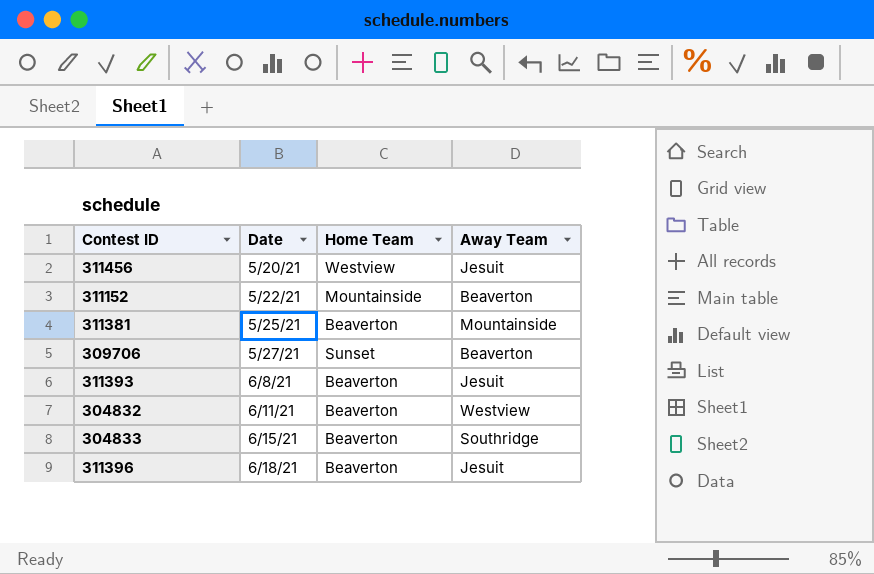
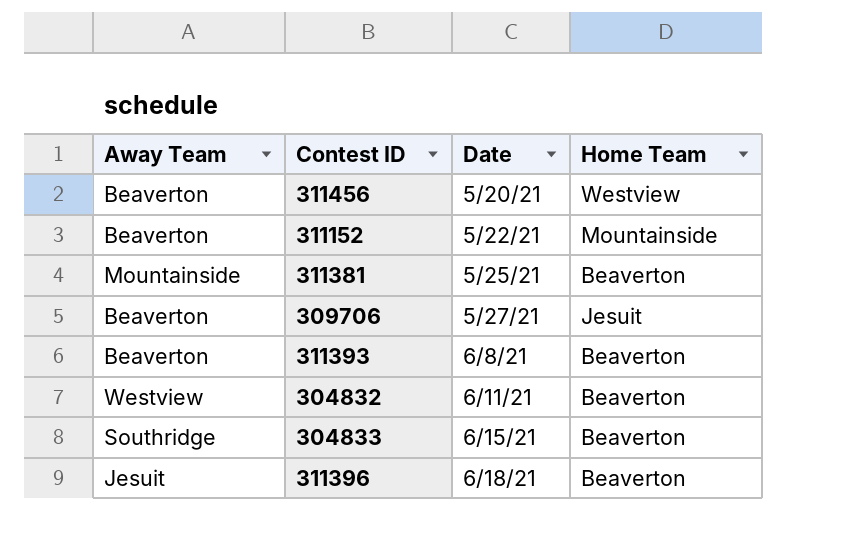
column Away Team | position: 4 -> 1
311456 | Away Team: Jesuit -> Beaverton
309706 | Home Team: Sunset -> Jesuit
311393 | Away Team: Jesuit -> Beaverton

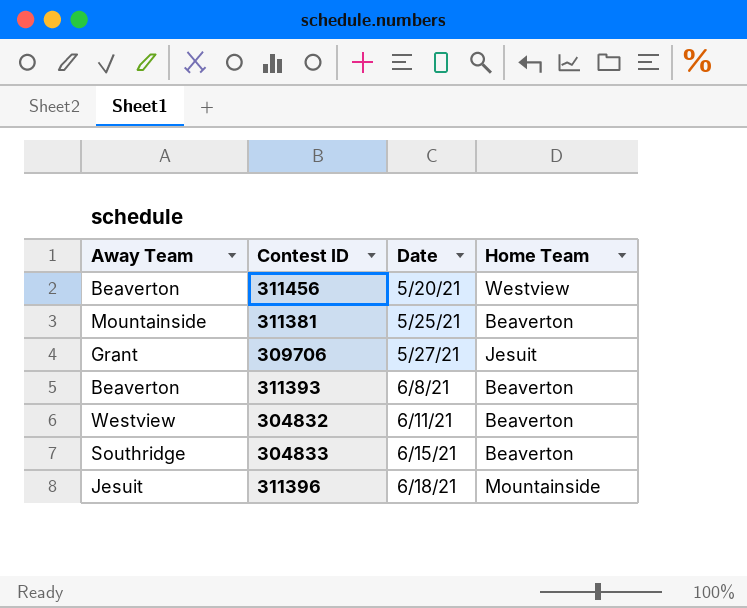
row 311152: Beaverton | 5/22/21 | Mountainside -> none
309706 | Away Team: Beaverton -> Grant
311396 | Home Team: Beaverton -> Mountainside

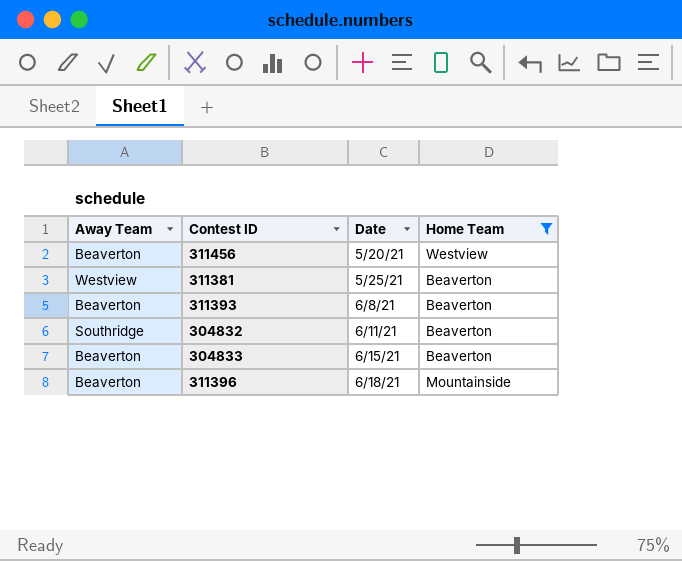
filter: none -> Home Team != Jesuit
311381 | Away Team: Mountainside -> Westview
304832 | Away Team: Westview -> Southridge
304833 | Away Team: Southridge -> Beaverton
311396 | Away Team: Jesuit -> Beaverton

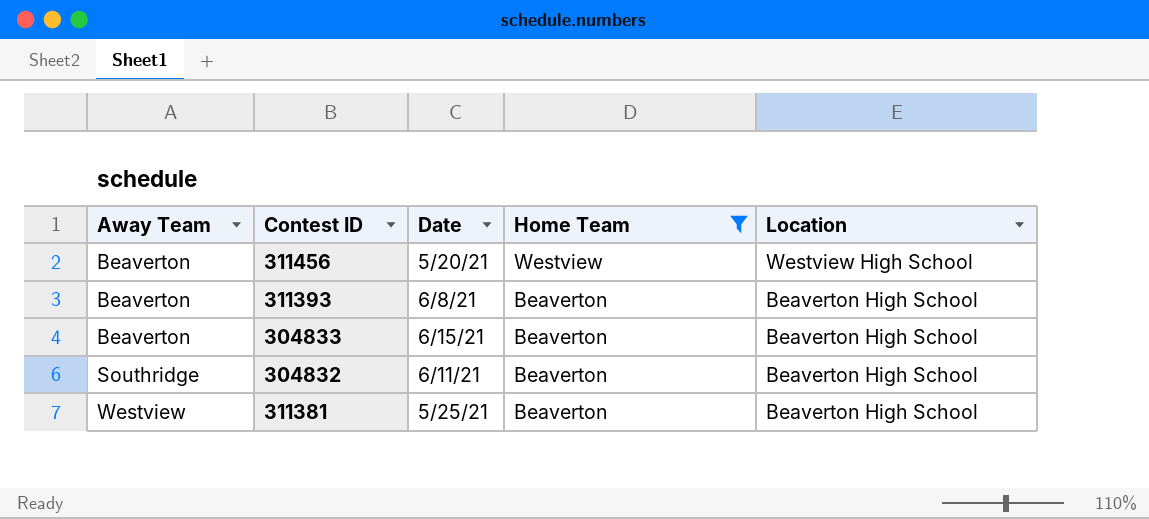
row order: Date ascending -> Away Team ascending
column Location | position: none -> 5
row 311396: Beaverton | 6/18/21 | Mountainside -> none

